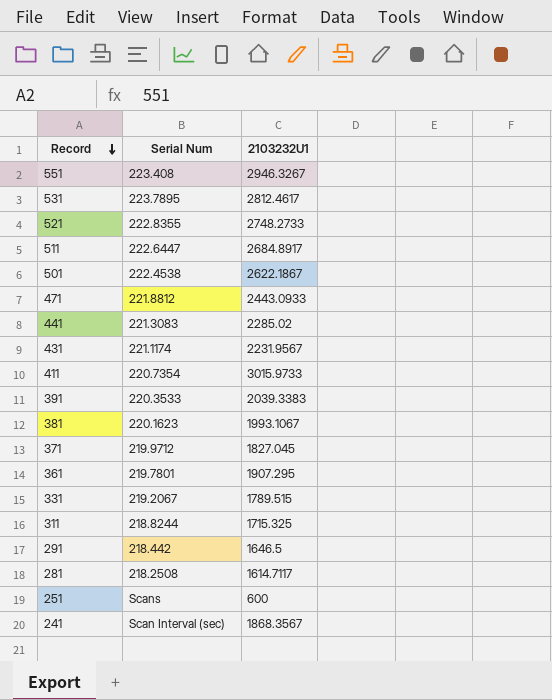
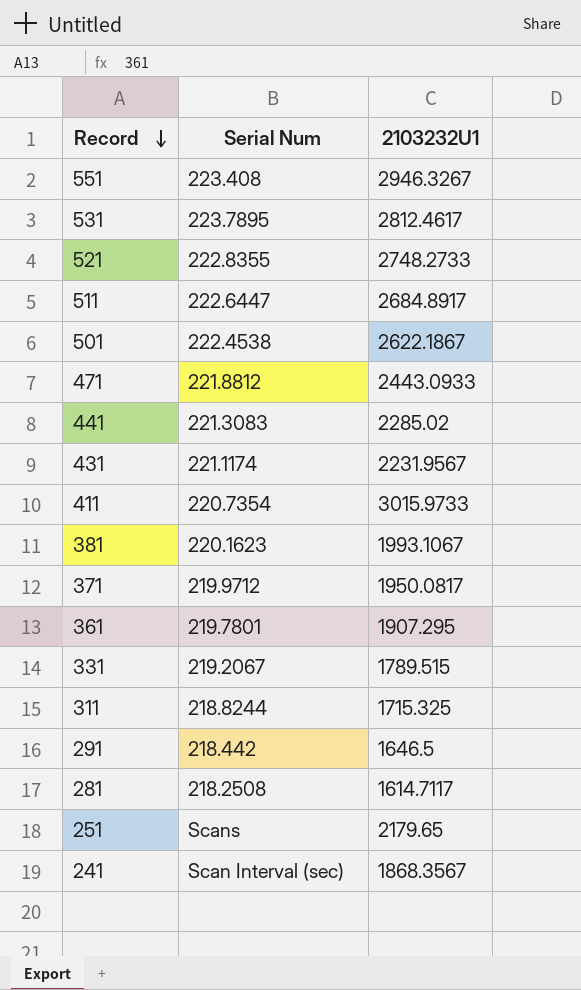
row 391: 220.3533 | 2039.3383 -> none
371 | 2103232U1: 1827.045 -> 1950.0817
251 | 2103232U1: 600 -> 2179.65

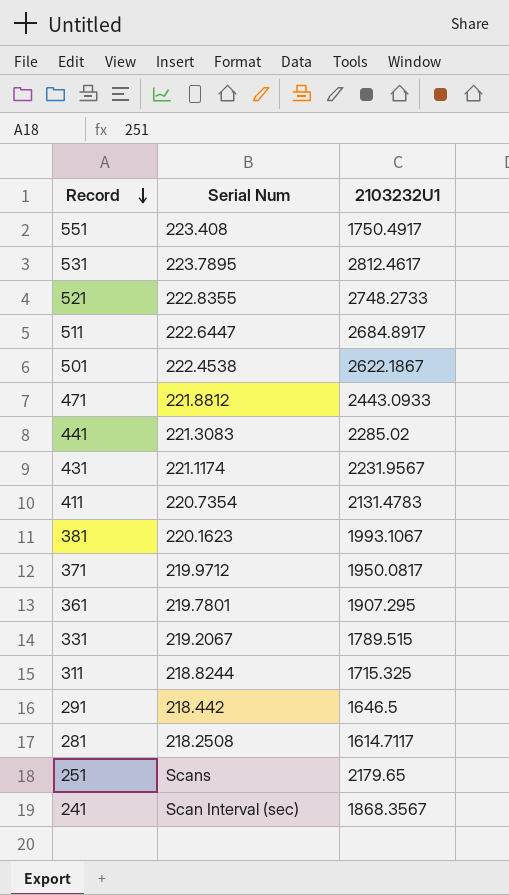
551 | 2103232U1: 2946.3267 -> 1750.4917
411 | 2103232U1: 3015.9733 -> 2131.4783

